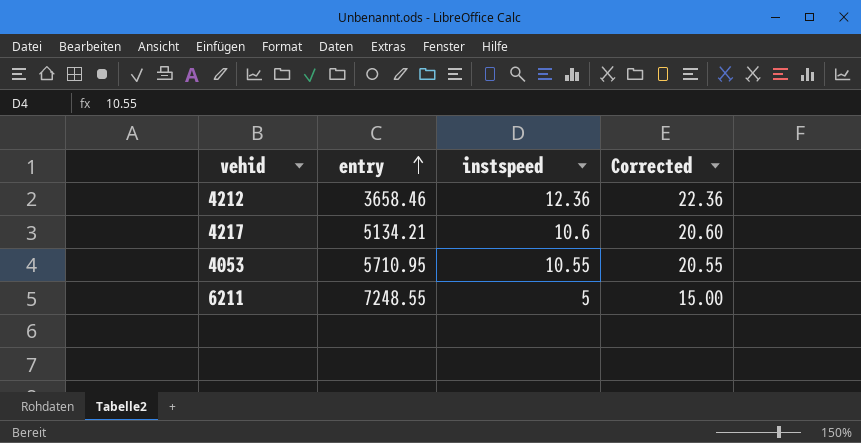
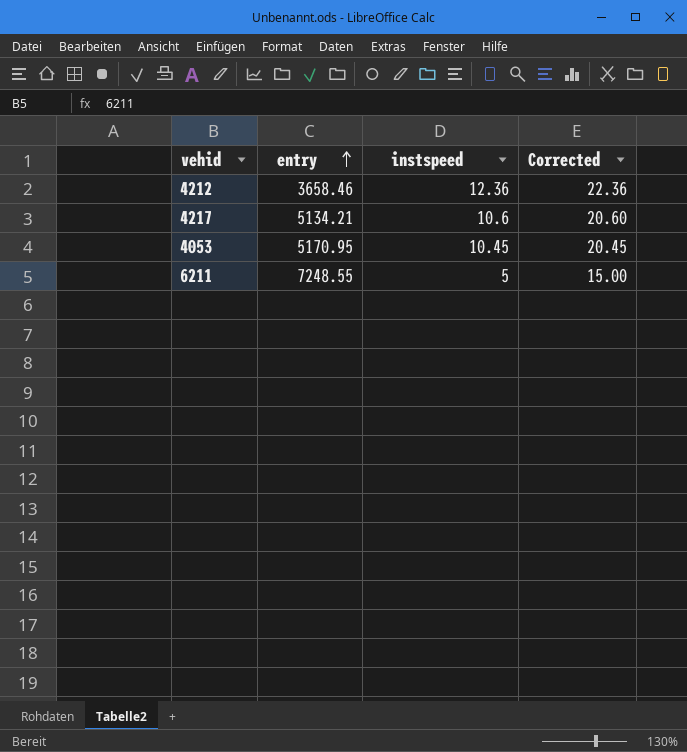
4053 | entry: 5710.95 -> 5170.95
4053 | instspeed: 10.55 -> 10.45
4053 | Corrected: 20.55 -> 20.45

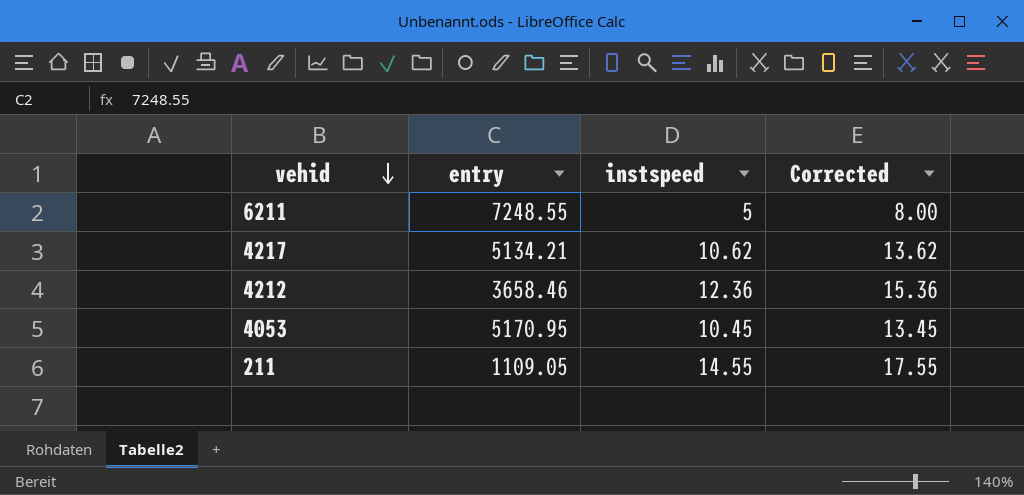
row order: entry ascending -> vehid descending
column Corrected | formula: [instspeed] + 10 -> [instspeed] + 3
4217 | instspeed: 10.6 -> 10.62
row 211: none -> 1109.05 | 14.55 | 17.55

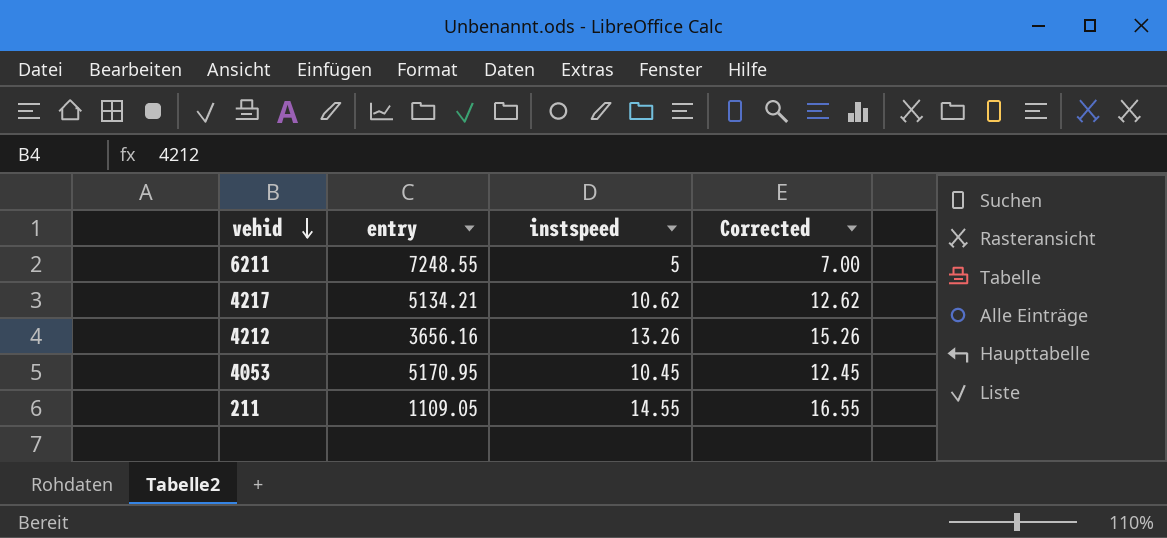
column Corrected | formula: [instspeed] + 3 -> [instspeed] + 2
4212 | entry: 3658.46 -> 3656.16
4212 | instspeed: 12.36 -> 13.26

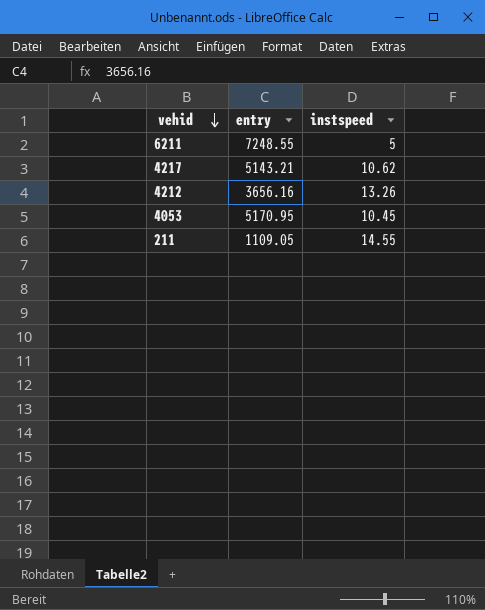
column Corrected | formula: [instspeed] + 2 -> none
4217 | entry: 5134.21 -> 5143.21

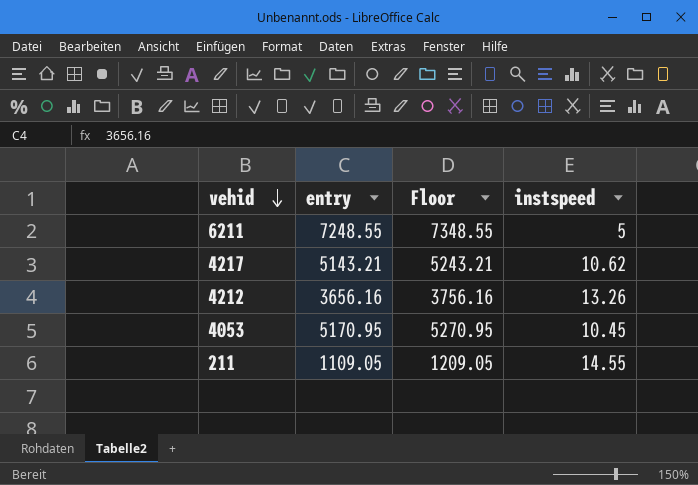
column Floor | formula: none -> [entry] + 100

